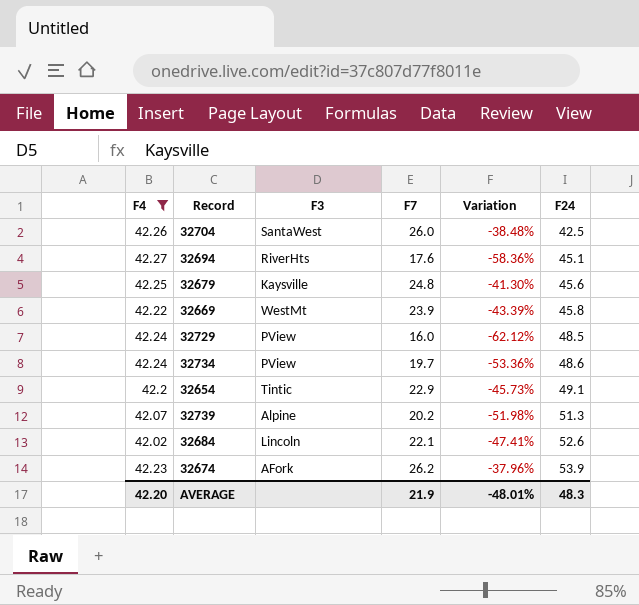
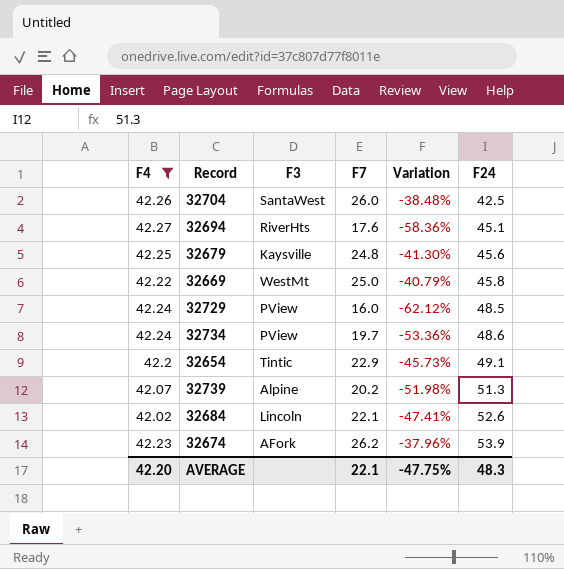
32669 | F7: 23.9 -> 25.0
32669 | Variation: -43.39% -> -40.79%
AVERAGE | F7: 21.9 -> 22.1
AVERAGE | Variation: -48.01% -> -47.75%

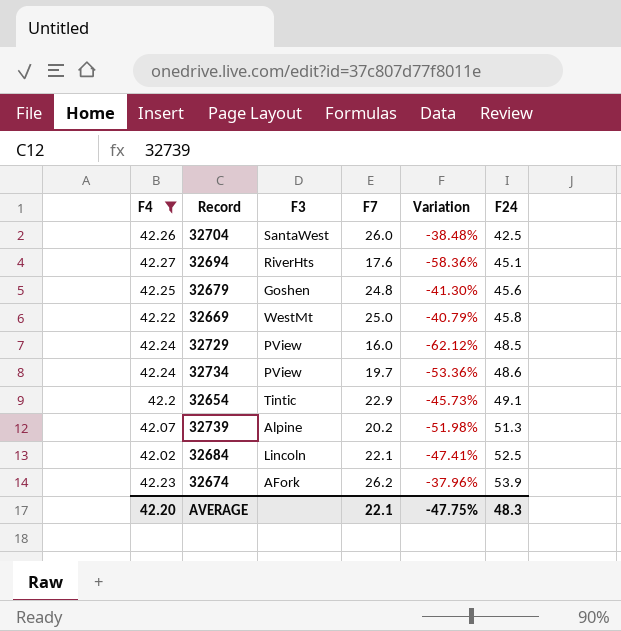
32679 | F3: Kaysville -> Goshen
32684 | F24: 52.6 -> 52.5

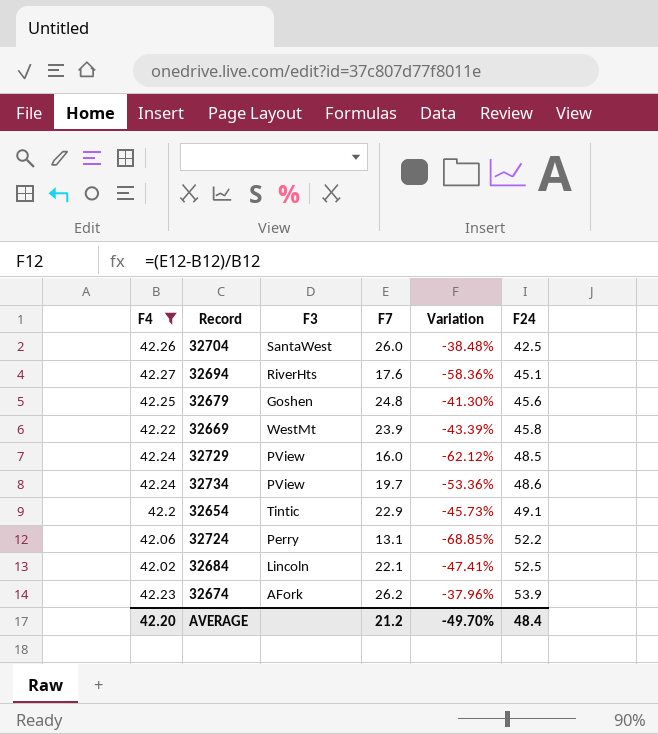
row 32739: 42.07 | Alpine | 20.2 | -51.98% | 51.3 -> none
32669 | F7: 25.0 -> 23.9
32669 | Variation: -40.79% -> -43.39%
row 32724: none -> 42.06 | Perry | 13.1 | -68.85% | 52.2
AVERAGE | F7: 22.1 -> 21.2
AVERAGE | Variation: -47.75% -> -49.70%
AVERAGE | F24: 48.3 -> 48.4

